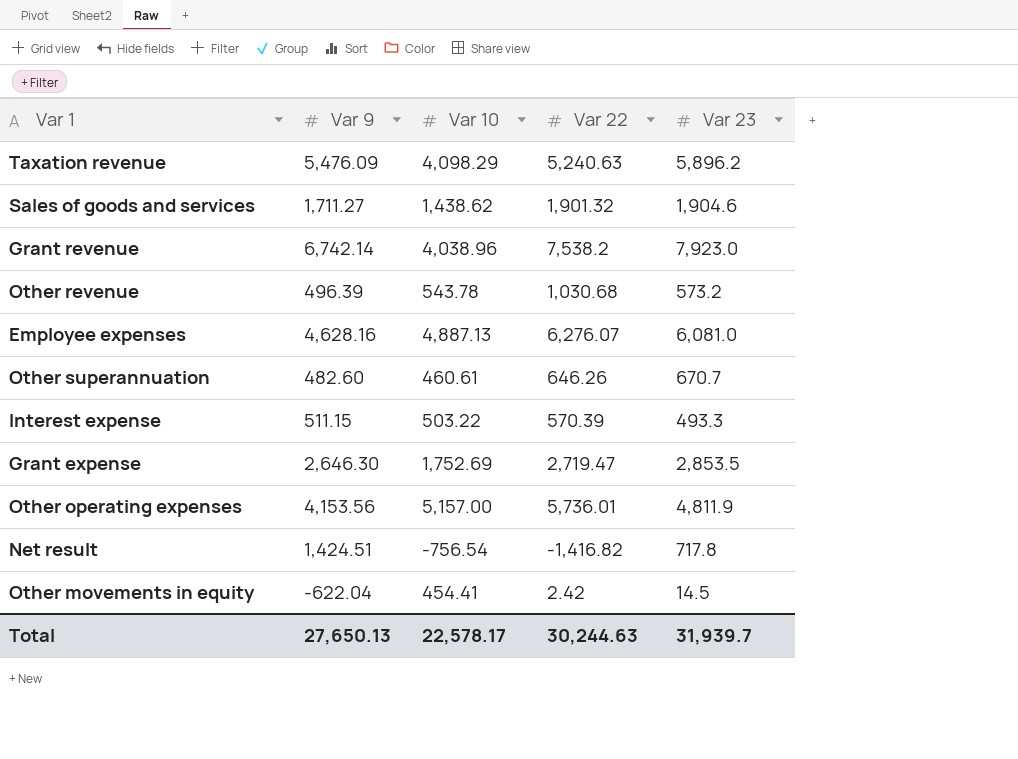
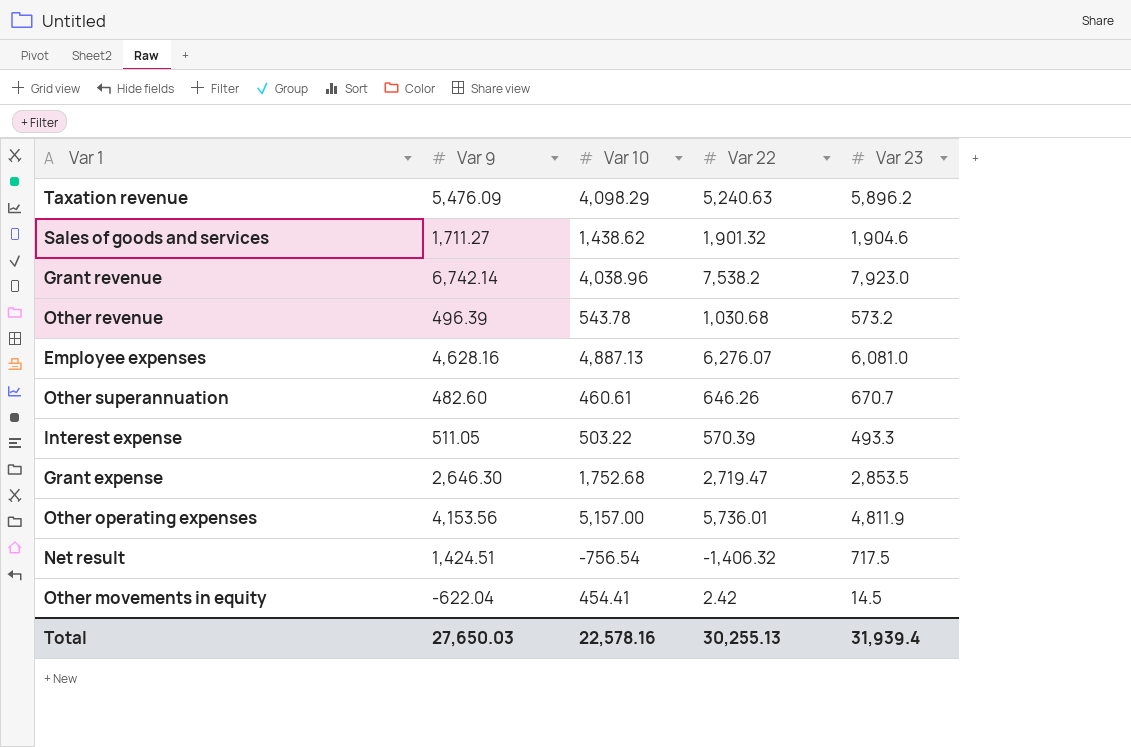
Interest expense | Var 9: 511.15 -> 511.05
Grant expense | Var 10: 1,752.69 -> 1,752.68
Net result | Var 22: -1,416.82 -> -1,406.32
Net result | Var 23: 717.8 -> 717.5
Total | Var 9: 27,650.13 -> 27,650.03
Total | Var 10: 22,578.17 -> 22,578.16
Total | Var 22: 30,244.63 -> 30,255.13
Total | Var 23: 31,939.7 -> 31,939.4

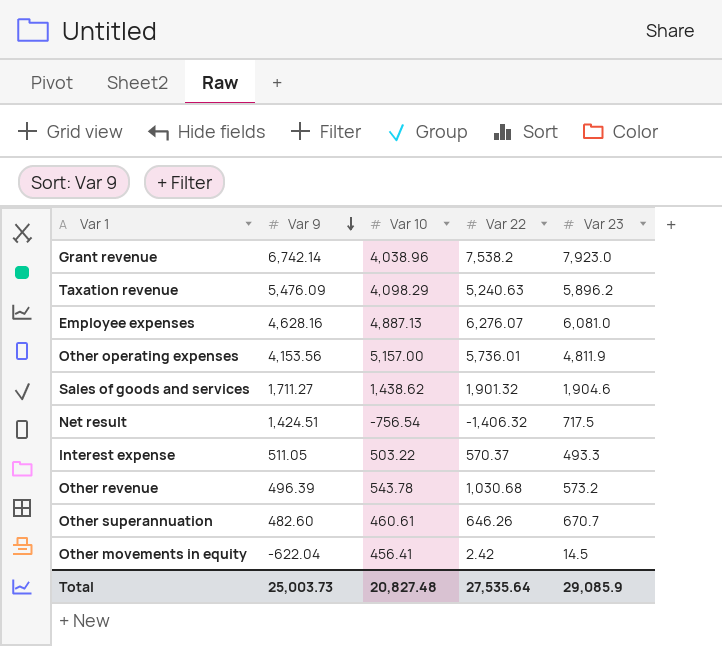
row order: none -> Var 9 descending
row Grant expense: 2,646.30 | 1,752.68 | 2,719.47 | 2,853.5 -> none
Interest expense | Var 22: 570.39 -> 570.37
Other movements in equity | Var 10: 454.41 -> 456.41
Total | Var 9: 27,650.03 -> 25,003.73
Total | Var 10: 22,578.16 -> 20,827.48
Total | Var 22: 30,255.13 -> 27,535.64
Total | Var 23: 31,939.4 -> 29,085.9

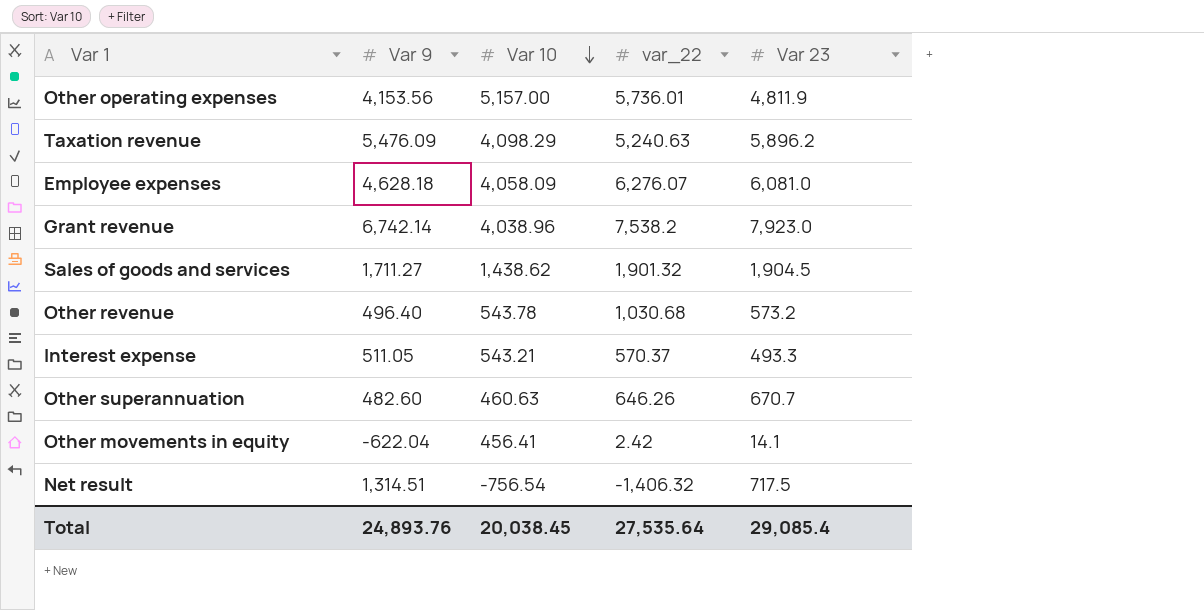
row order: Var 9 descending -> Var 10 descending
column name: Var 22 -> var_22
Employee expenses | Var 9: 4,628.16 -> 4,628.18
Employee expenses | Var 10: 4,887.13 -> 4,058.09
Sales of goods and services | Var 23: 1,904.6 -> 1,904.5
Other revenue | Var 9: 496.39 -> 496.40
Interest expense | Var 10: 503.22 -> 543.21
Other superannuation | Var 10: 460.61 -> 460.63
Other movements in equity | Var 23: 14.5 -> 14.1
Net result | Var 9: 1,424.51 -> 1,314.51
Total | Var 9: 25,003.73 -> 24,893.76
Total | Var 10: 20,827.48 -> 20,038.45
Total | Var 23: 29,085.9 -> 29,085.4

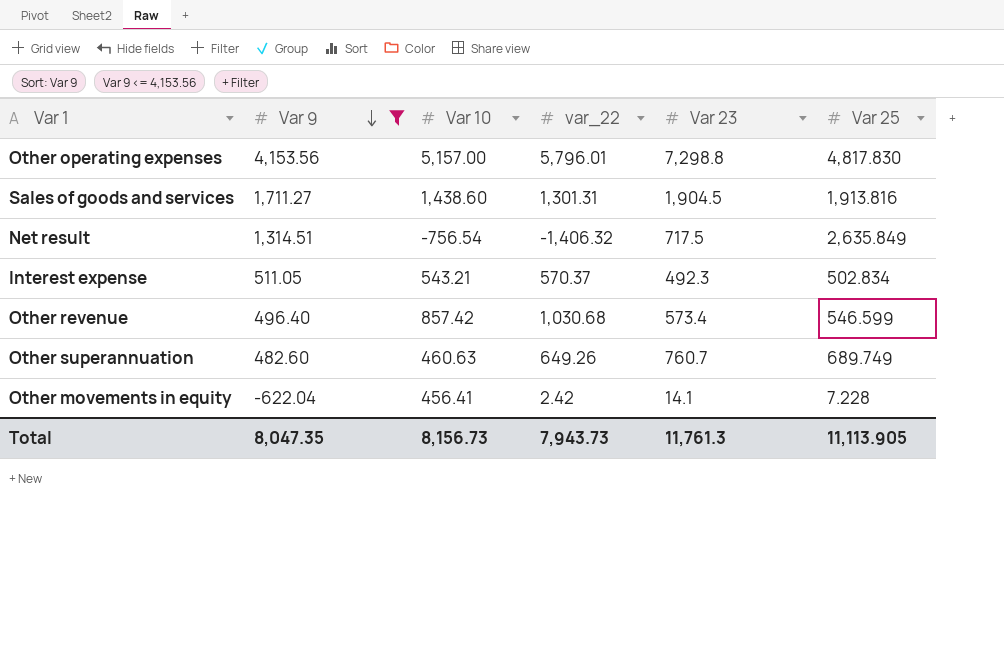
filter: none -> Var 9 <= 4,153.56
row order: Var 10 descending -> Var 9 descending
column Var 25 | position: none -> 6
Other operating expenses | var_22: 5,736.01 -> 5,796.01
Other operating expenses | Var 23: 4,811.9 -> 7,298.8
Sales of goods and services | Var 10: 1,438.62 -> 1,438.60
Sales of goods and services | var_22: 1,901.32 -> 1,301.31
Interest expense | Var 23: 493.3 -> 492.3
Other revenue | Var 10: 543.78 -> 857.42
Other revenue | Var 23: 573.2 -> 573.4
Other superannuation | var_22: 646.26 -> 649.26
Other superannuation | Var 23: 670.7 -> 760.7
Total | Var 9: 24,893.76 -> 8,047.35
Total | Var 10: 20,038.45 -> 8,156.73
Total | var_22: 27,535.64 -> 7,943.73
Total | Var 23: 29,085.4 -> 11,761.3

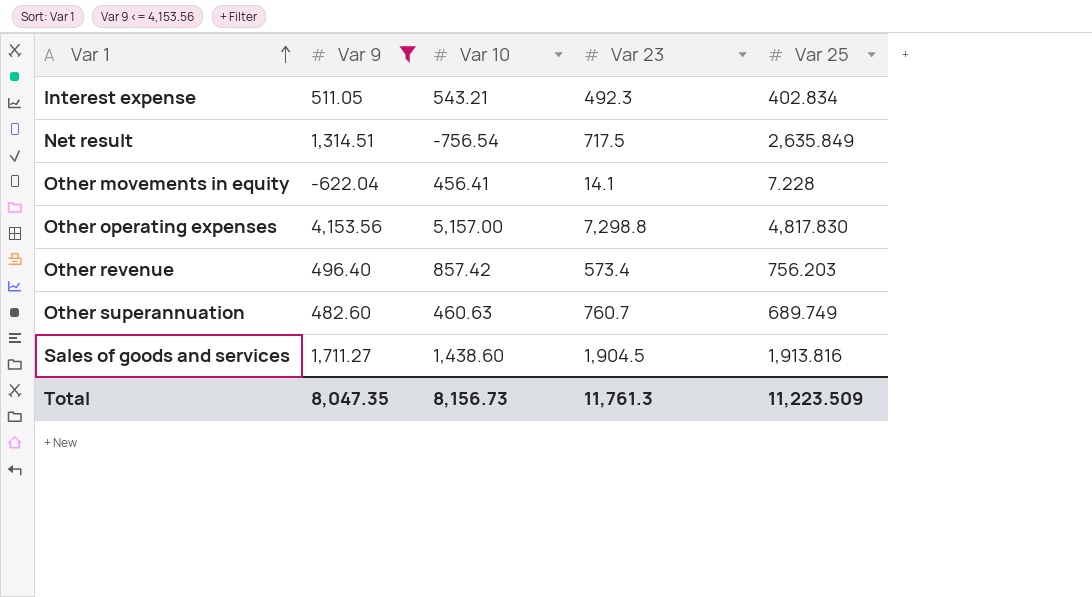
row order: Var 9 descending -> Var 1 ascending
column var_22 | position: 4 -> none
Interest expense | Var 25: 502.834 -> 402.834
Other revenue | Var 25: 546.599 -> 756.203
Total | Var 25: 11,113.905 -> 11,223.509

